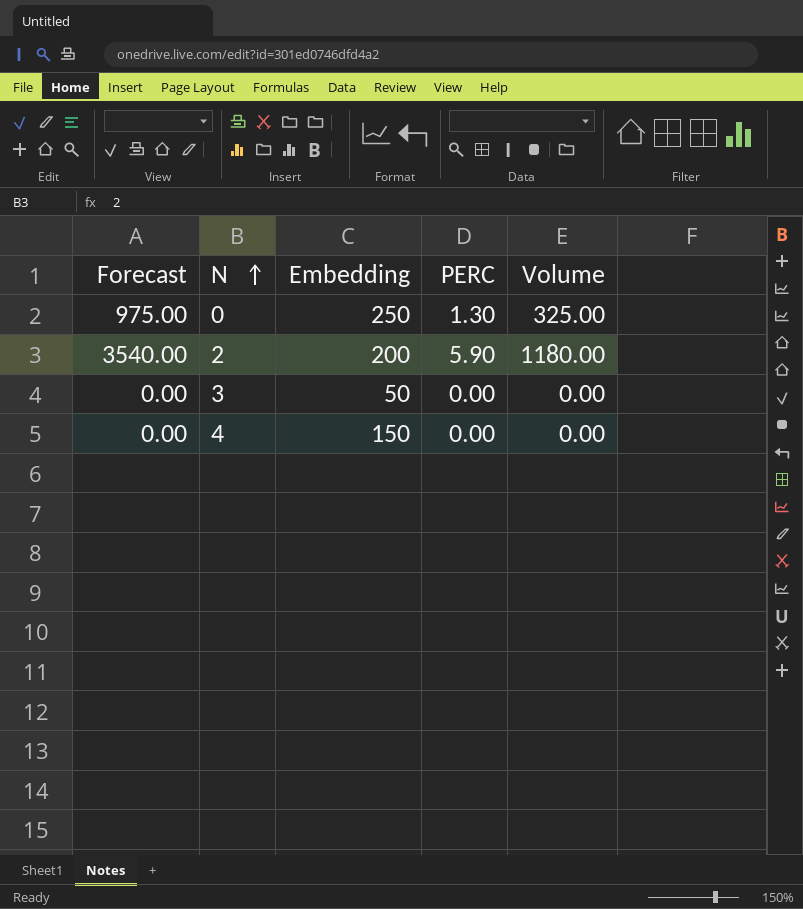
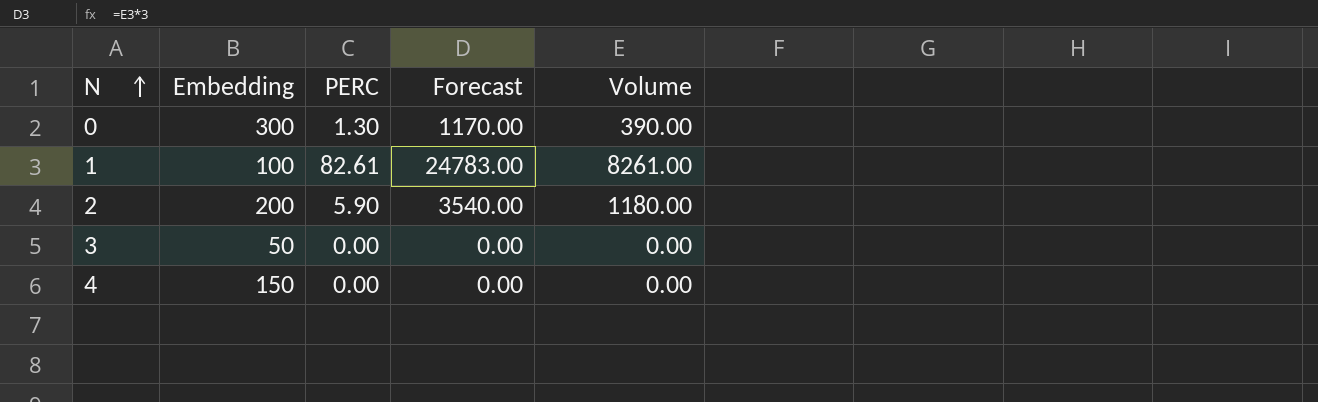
column Forecast | position: 1 -> 4
0 | Embedding: 250 -> 300
0 | Forecast: 975.00 -> 1170.00
0 | Volume: 325.00 -> 390.00
row 1: none -> 100 | 82.61 | 24783.00 | 8261.00

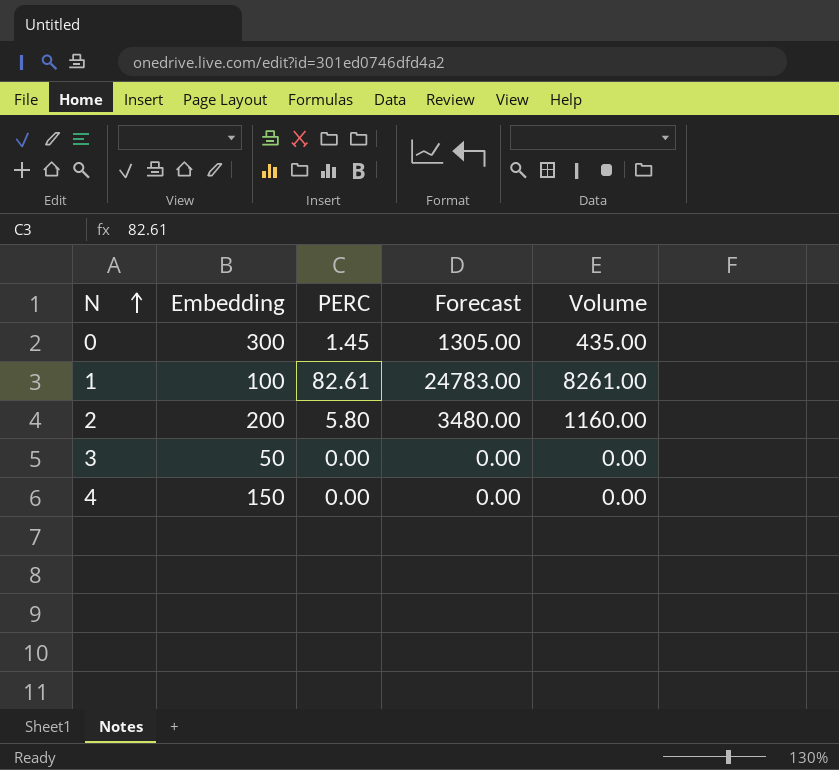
0 | PERC: 1.30 -> 1.45
0 | Forecast: 1170.00 -> 1305.00
0 | Volume: 390.00 -> 435.00
2 | PERC: 5.90 -> 5.80
2 | Forecast: 3540.00 -> 3480.00
2 | Volume: 1180.00 -> 1160.00

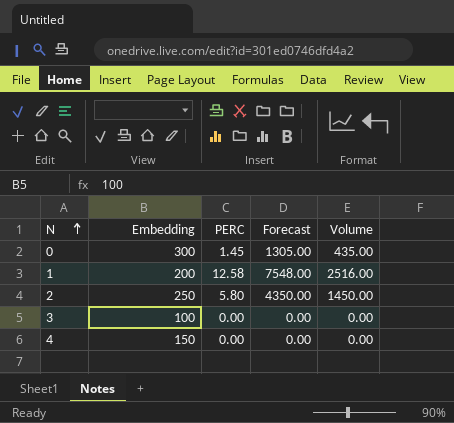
1 | Embedding: 100 -> 200
1 | PERC: 82.61 -> 12.58
1 | Forecast: 24783.00 -> 7548.00
1 | Volume: 8261.00 -> 2516.00
2 | Embedding: 200 -> 250
2 | Forecast: 3480.00 -> 4350.00
2 | Volume: 1160.00 -> 1450.00
3 | Embedding: 50 -> 100

